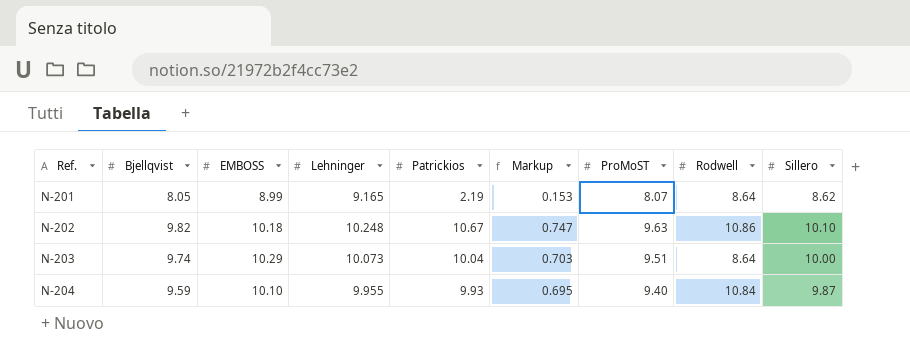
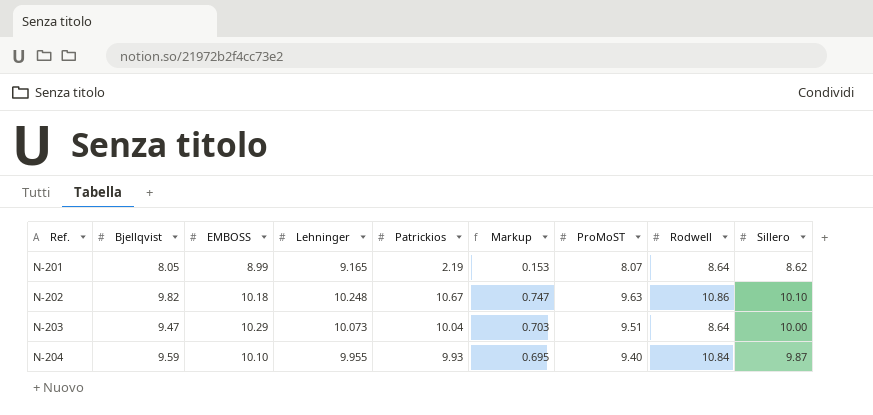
N-203 | Bjellqvist: 9.74 -> 9.47

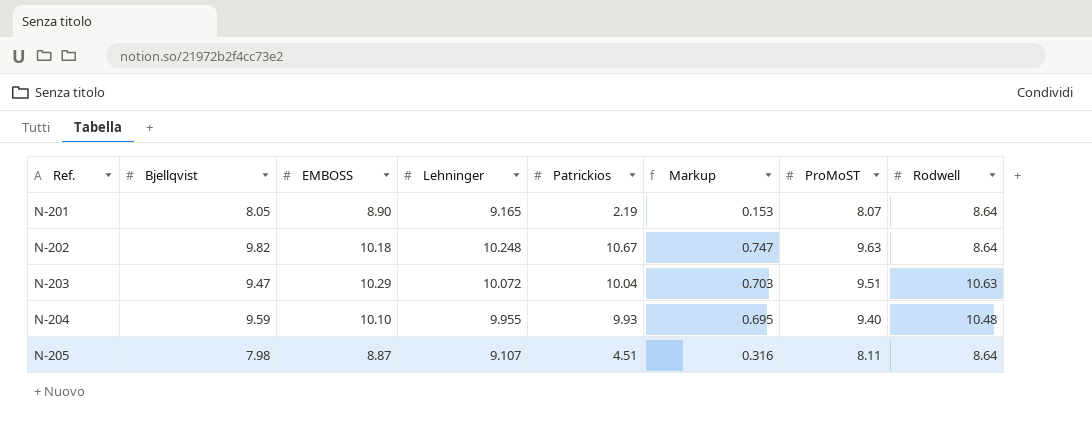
column Sillero | position: 9 -> none
N-201 | EMBOSS: 8.99 -> 8.90
N-202 | Rodwell: 10.86 -> 8.64
N-203 | Lehninger: 10.073 -> 10.072
N-203 | Rodwell: 8.64 -> 10.63
N-204 | Rodwell: 10.84 -> 10.48
row N-205: none -> 7.98 | 8.87 | 9.107 | 4.51 | 0.316 | 8.11 | 8.64

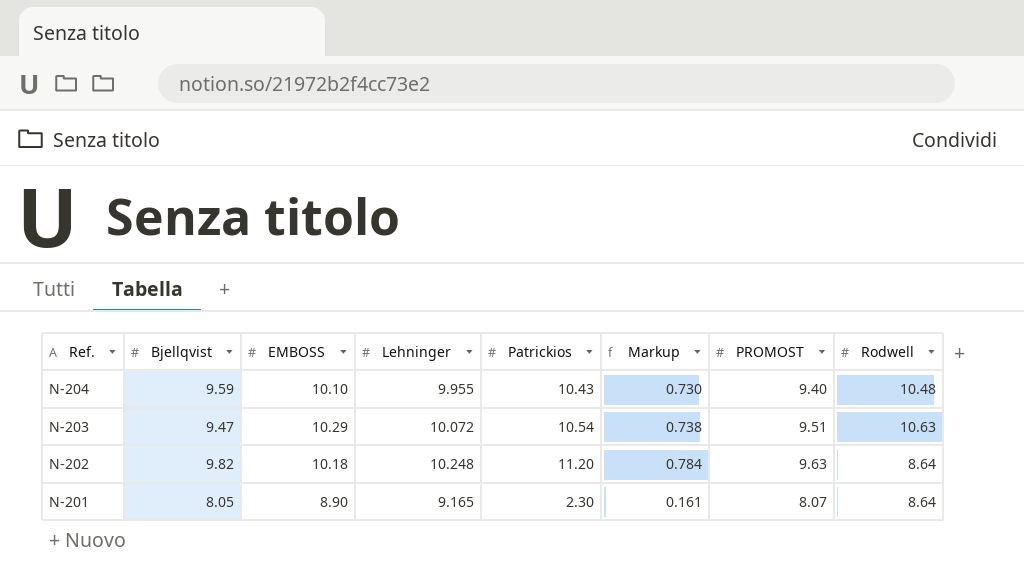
row order: Ref. ascending -> Ref. descending
column name: ProMoST -> PROMOST
row N-205: 7.98 | 8.87 | 9.107 | 4.51 | 0.316 | 8.11 | 8.64 -> none
N-204 | Patrickios: 9.93 -> 10.43
N-204 | Markup: 0.695 -> 0.730
N-203 | Patrickios: 10.04 -> 10.54
N-203 | Markup: 0.703 -> 0.738
N-202 | Patrickios: 10.67 -> 11.20
N-202 | Markup: 0.747 -> 0.784
N-201 | Patrickios: 2.19 -> 2.30
N-201 | Markup: 0.153 -> 0.161

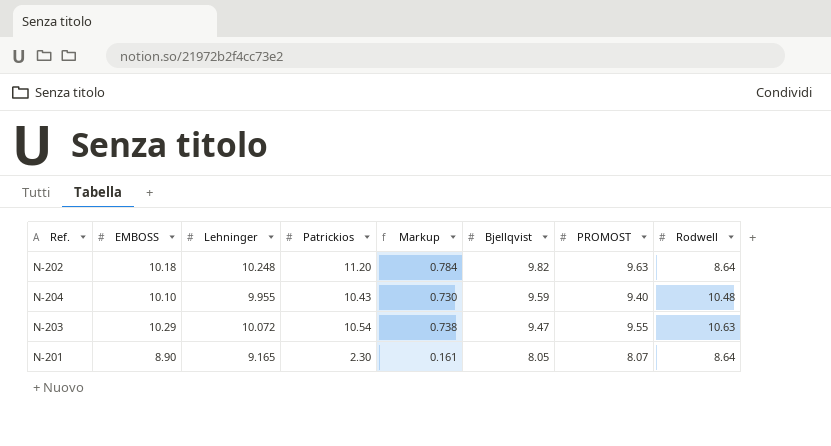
row order: Ref. descending -> Bjellqvist descending
column Bjellqvist | position: 2 -> 6
N-203 | PROMOST: 9.51 -> 9.55

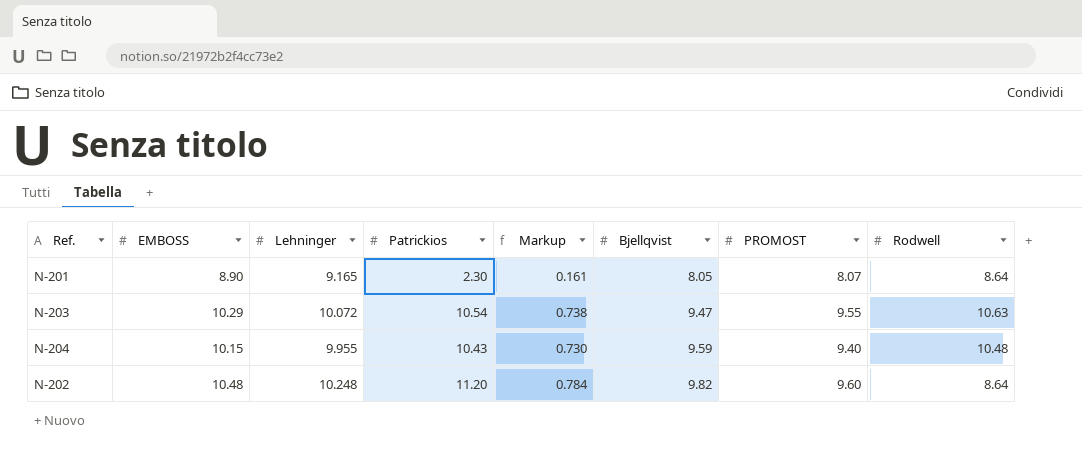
row order: Bjellqvist descending -> Bjellqvist ascending
N-204 | EMBOSS: 10.10 -> 10.15
N-202 | EMBOSS: 10.18 -> 10.48
N-202 | PROMOST: 9.63 -> 9.60

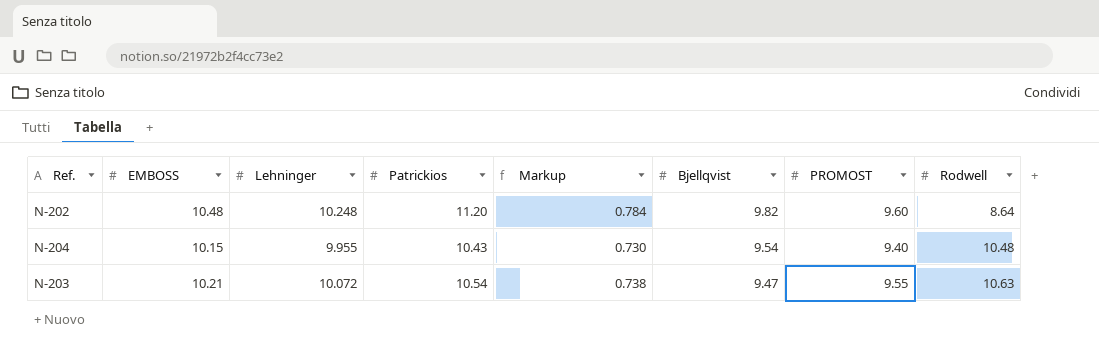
row order: Bjellqvist ascending -> Bjellqvist descending
row N-201: 8.90 | 9.165 | 2.30 | 0.161 | 8.05 | 8.07 | 8.64 -> none
N-204 | Bjellqvist: 9.59 -> 9.54
N-203 | EMBOSS: 10.29 -> 10.21

